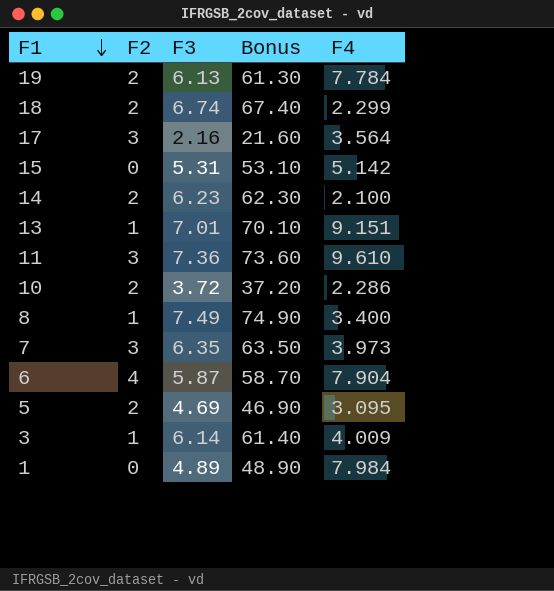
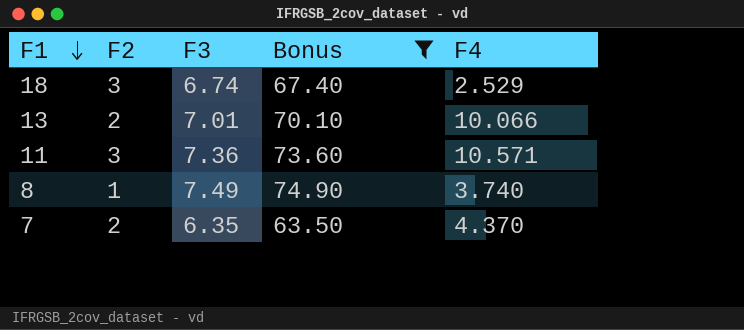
filter: none -> Bonus >= 63.50
18 | F2: 2 -> 3
18 | F4: 2.299 -> 2.529
13 | F2: 1 -> 2
13 | F4: 9.151 -> 10.066
11 | F4: 9.610 -> 10.571
8 | F4: 3.400 -> 3.740
7 | F2: 3 -> 2
7 | F4: 3.973 -> 4.370

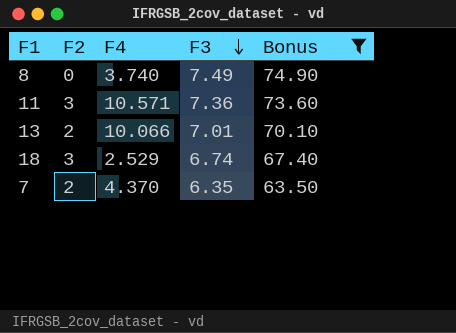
row order: F1 descending -> F3 descending
column F4 | position: 5 -> 3
8 | F2: 1 -> 0

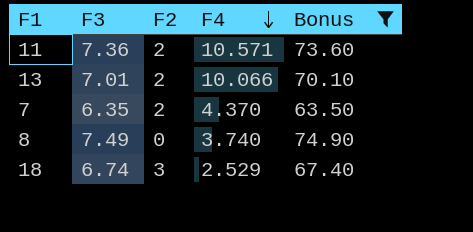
row order: F3 descending -> F4 descending
column F3 | position: 4 -> 2
11 | F2: 3 -> 2

